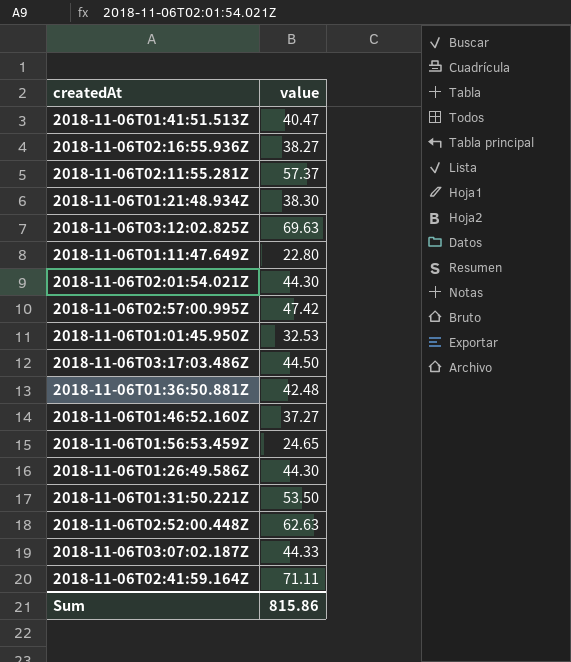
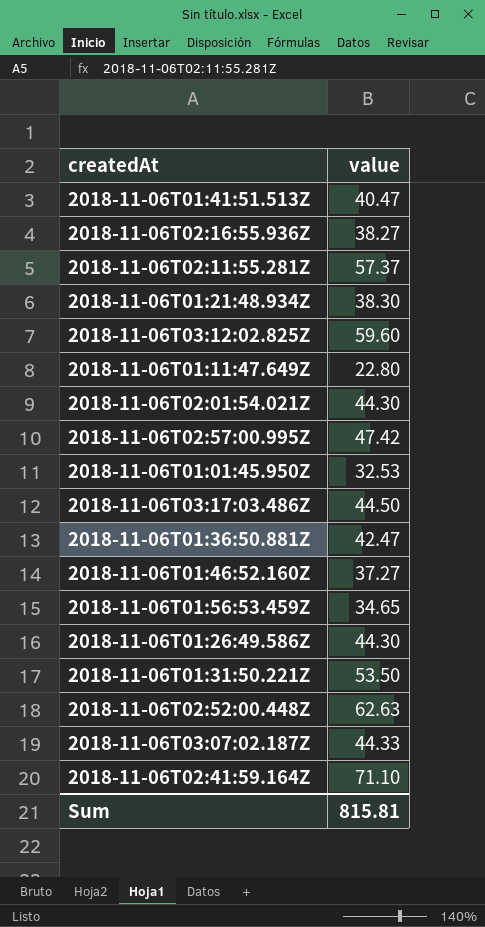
2018-11-06T03:12:02.825Z | value: 69.63 -> 59.60
2018-11-06T01:36:50.881Z | value: 42.48 -> 42.47
2018-11-06T01:56:53.459Z | value: 24.65 -> 34.65
2018-11-06T02:41:59.164Z | value: 71.11 -> 71.10
Sum | value: 815.86 -> 815.81

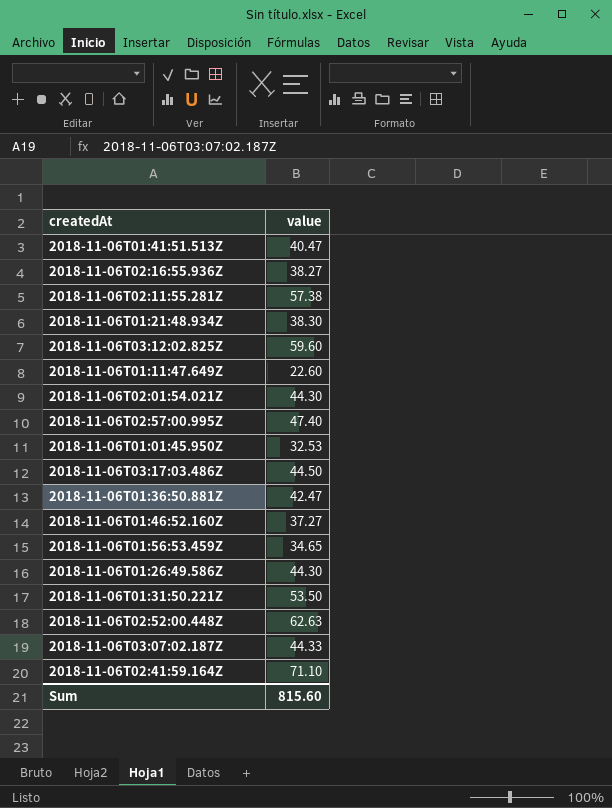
2018-11-06T02:11:55.281Z | value: 57.37 -> 57.38
2018-11-06T01:11:47.649Z | value: 22.80 -> 22.60
2018-11-06T02:57:00.995Z | value: 47.42 -> 47.40
Sum | value: 815.81 -> 815.60

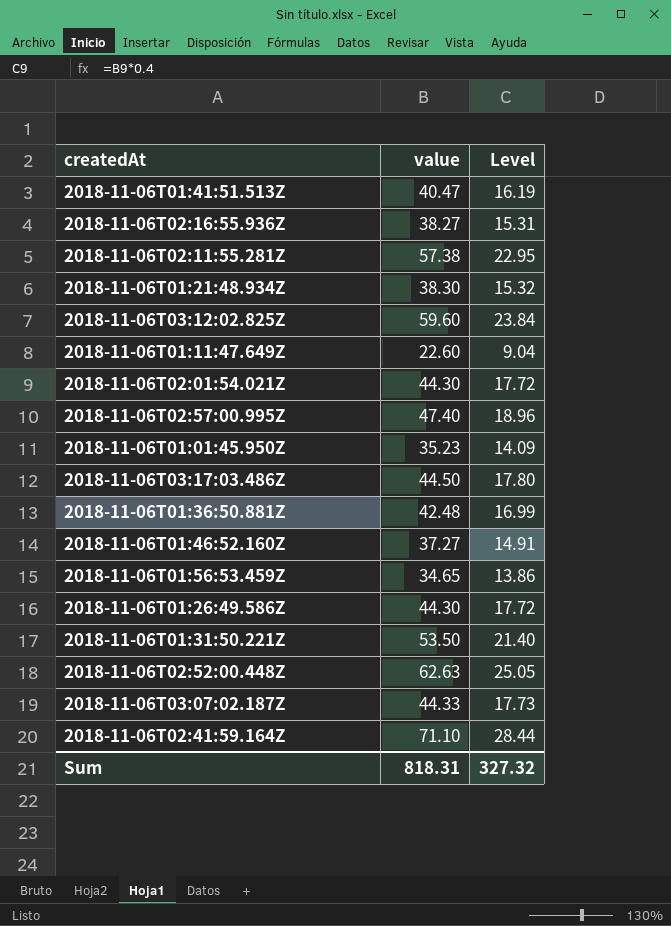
column Level | formula: none -> [value] * 0.4
2018-11-06T01:01:45.950Z | value: 32.53 -> 35.23
2018-11-06T01:36:50.881Z | value: 42.47 -> 42.48
Sum | value: 815.60 -> 818.31

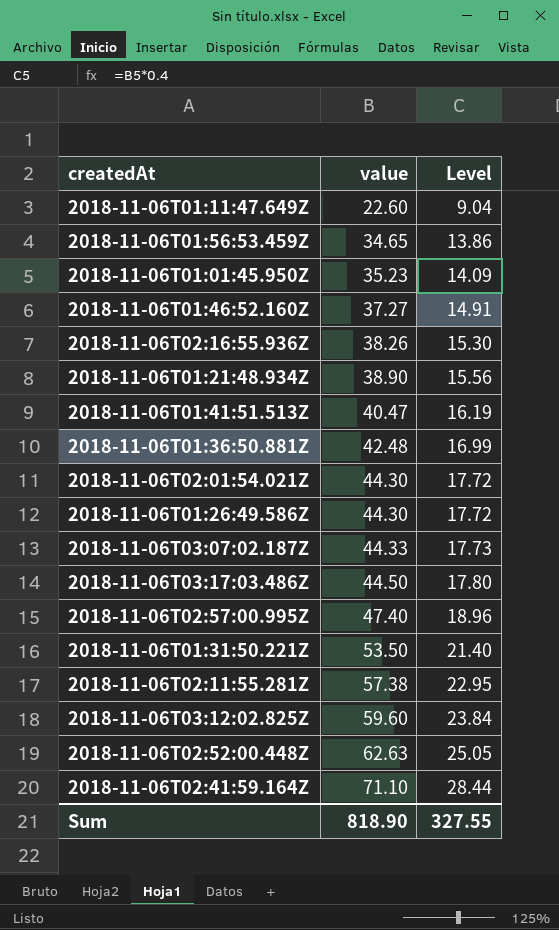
row order: none -> value ascending
2018-11-06T02:16:55.936Z | value: 38.27 -> 38.26
2018-11-06T02:16:55.936Z | Level: 15.31 -> 15.30
2018-11-06T01:21:48.934Z | value: 38.30 -> 38.90
2018-11-06T01:21:48.934Z | Level: 15.32 -> 15.56
Sum | value: 818.31 -> 818.90
Sum | Level: 327.32 -> 327.55

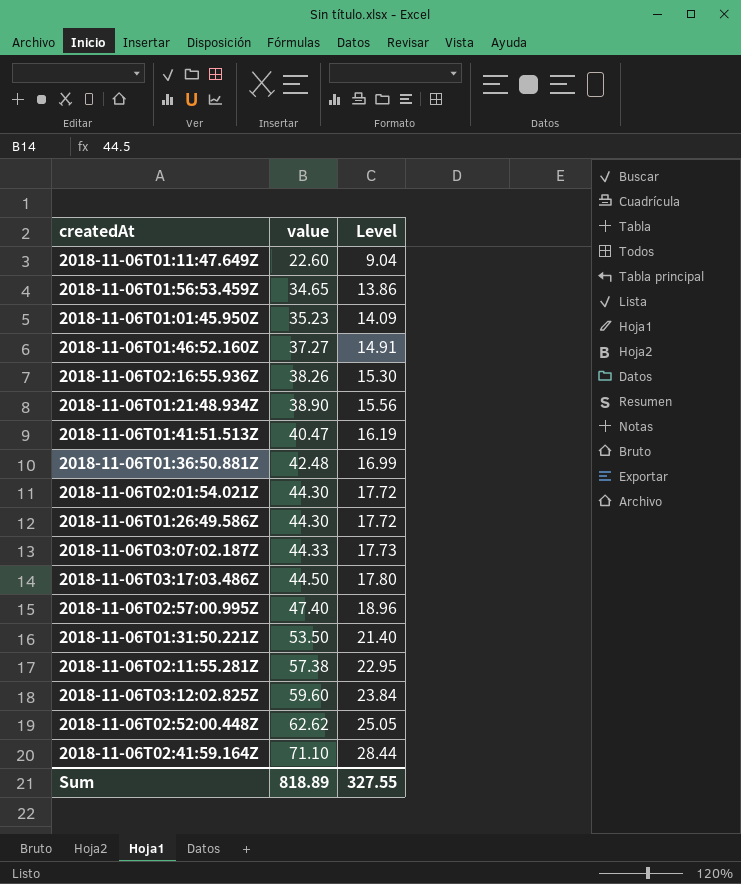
2018-11-06T02:52:00.448Z | value: 62.63 -> 62.62
Sum | value: 818.90 -> 818.89

